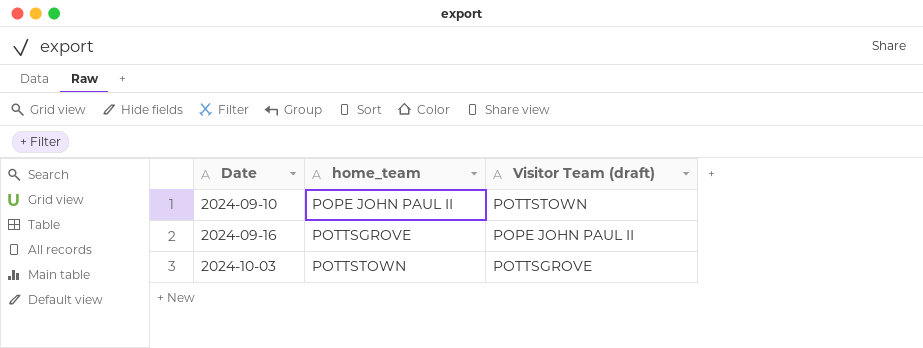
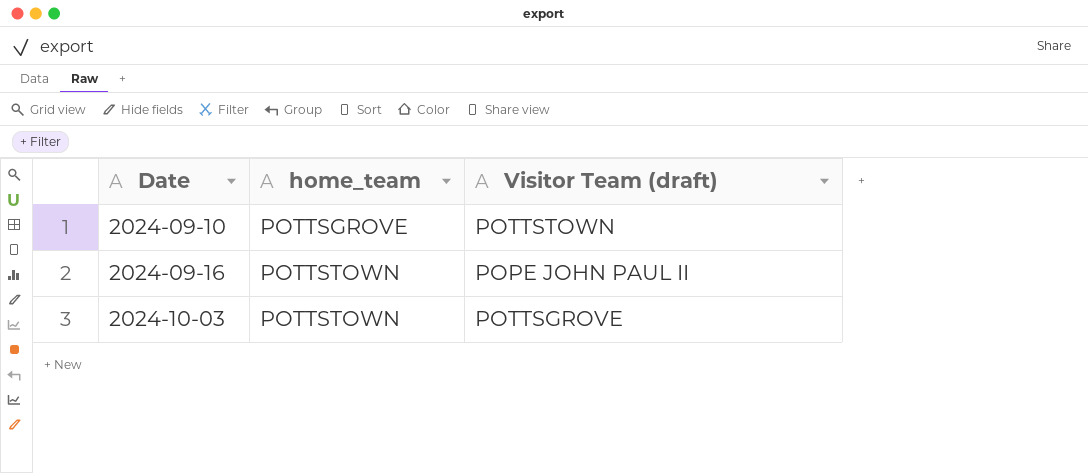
2024-09-10 | home_team: POPE JOHN PAUL II -> POTTSGROVE
2024-09-16 | home_team: POTTSGROVE -> POTTSTOWN

